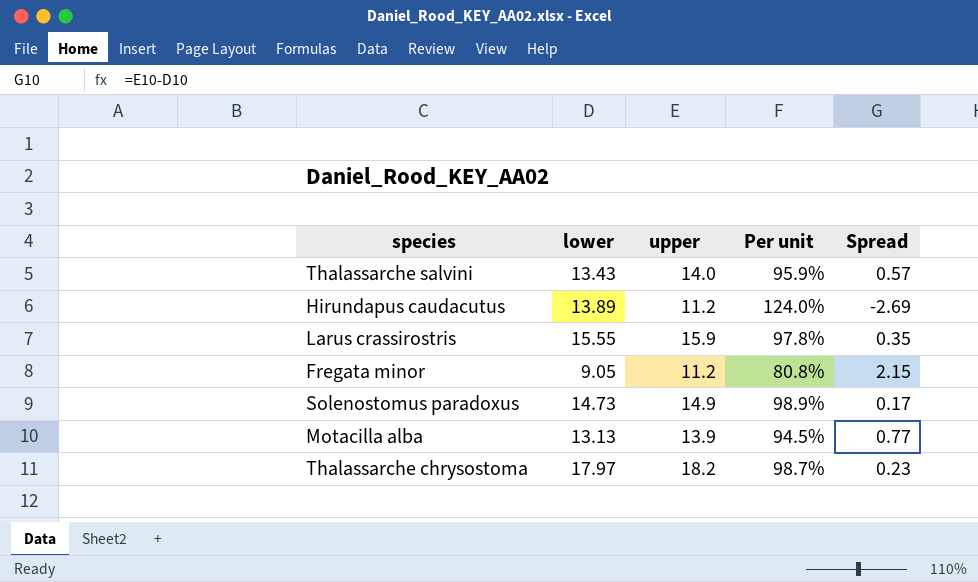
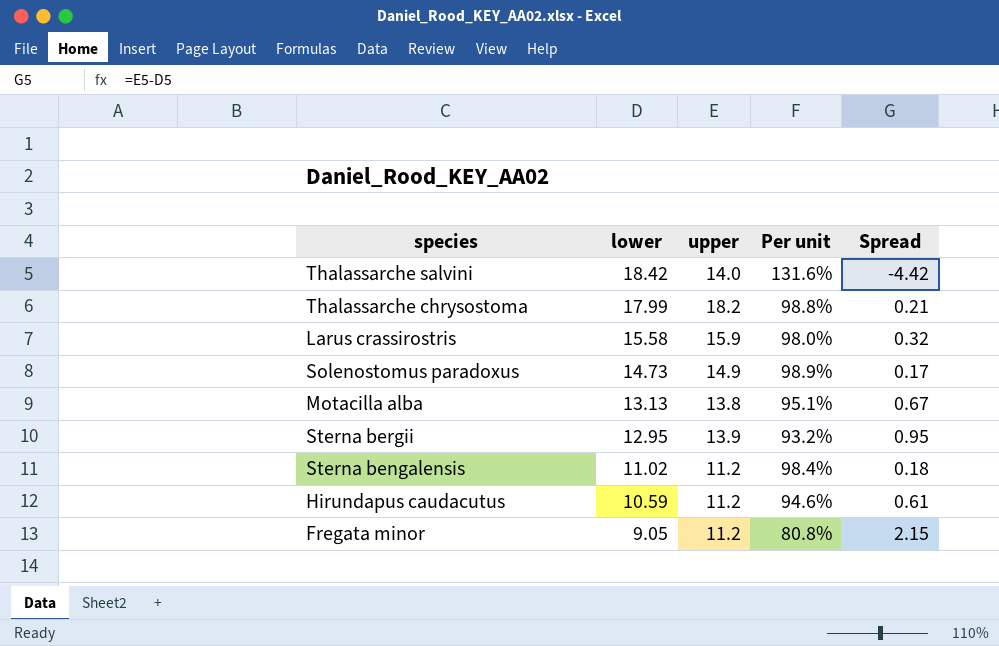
row order: none -> lower descending
Thalassarche salvini | lower: 13.43 -> 18.42
Thalassarche salvini | Per unit: 95.9% -> 131.6%
Thalassarche salvini | Spread: 0.57 -> -4.42
Thalassarche chrysostoma | lower: 17.97 -> 17.99
Thalassarche chrysostoma | Per unit: 98.7% -> 98.8%
Thalassarche chrysostoma | Spread: 0.23 -> 0.21
Larus crassirostris | lower: 15.55 -> 15.58
Larus crassirostris | Per unit: 97.8% -> 98.0%
Larus crassirostris | Spread: 0.35 -> 0.32
Motacilla alba | upper: 13.9 -> 13.8
Motacilla alba | Per unit: 94.5% -> 95.1%
Motacilla alba | Spread: 0.77 -> 0.67
row Sterna bergii: none -> 12.95 | 13.9 | 93.2% | 0.95
row Sterna bengalensis: none -> 11.02 | 11.2 | 98.4% | 0.18
Hirundapus caudacutus | lower: 13.89 -> 10.59
Hirundapus caudacutus | Per unit: 124.0% -> 94.6%
Hirundapus caudacutus | Spread: -2.69 -> 0.61

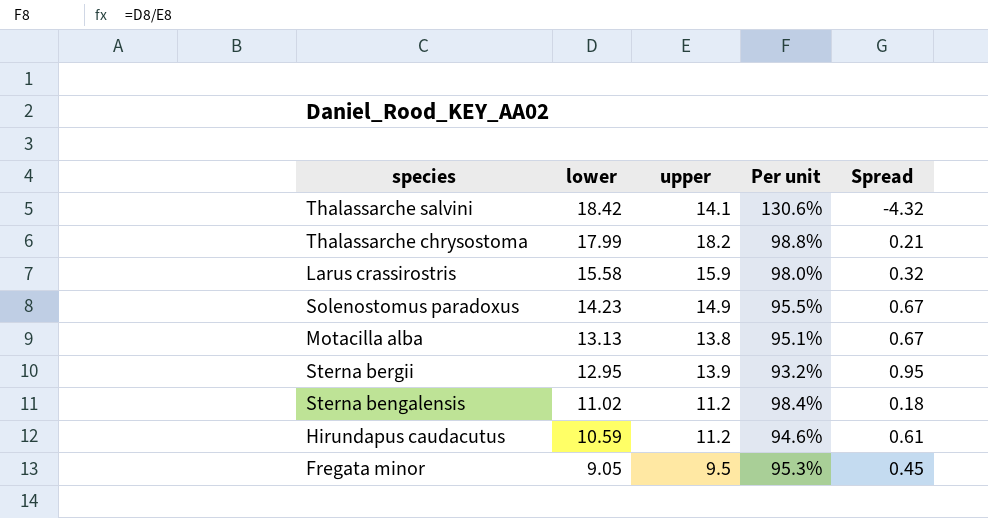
Thalassarche salvini | upper: 14.0 -> 14.1
Thalassarche salvini | Per unit: 131.6% -> 130.6%
Thalassarche salvini | Spread: -4.42 -> -4.32
Solenostomus paradoxus | lower: 14.73 -> 14.23
Solenostomus paradoxus | Per unit: 98.9% -> 95.5%
Solenostomus paradoxus | Spread: 0.17 -> 0.67
Fregata minor | upper: 11.2 -> 9.5
Fregata minor | Per unit: 80.8% -> 95.3%
Fregata minor | Spread: 2.15 -> 0.45

